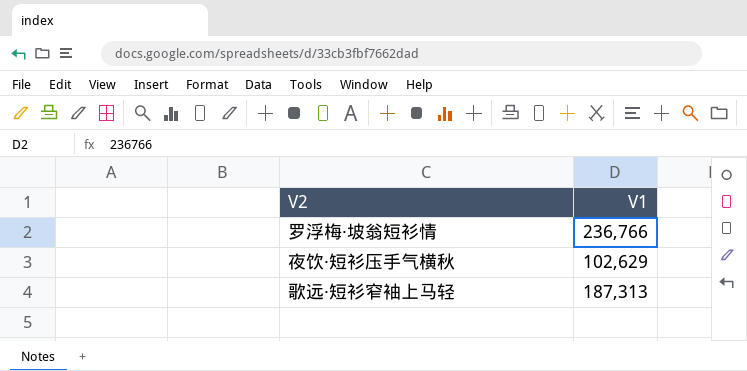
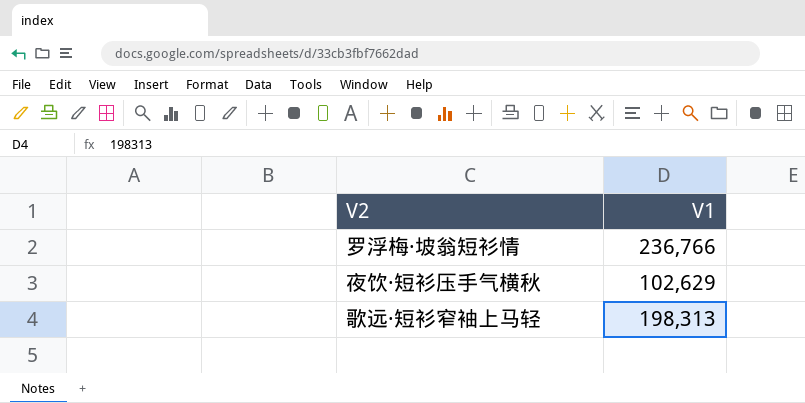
歌远·短衫窄袖上马轻 | V1: 187,313 -> 198,313

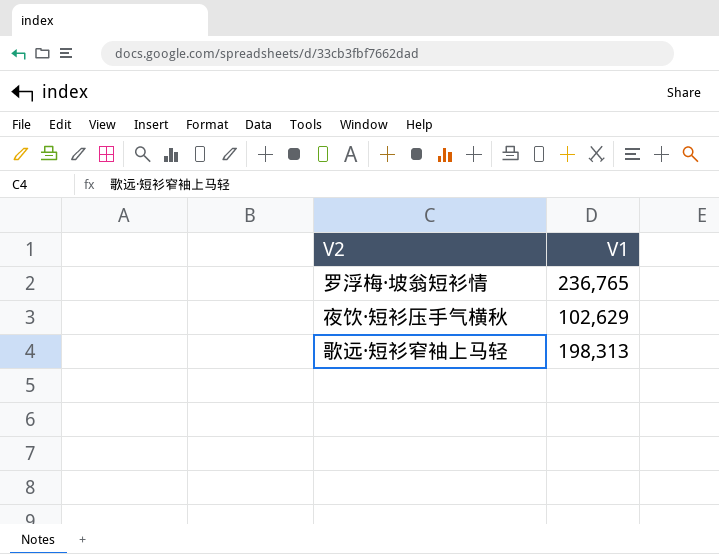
罗浮梅·坡翁短衫情 | V1: 236,766 -> 236,765

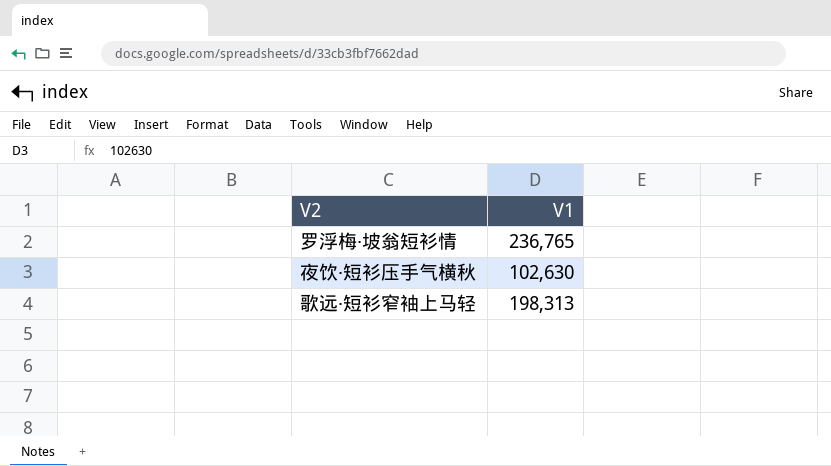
夜饮·短衫压手气横秋 | V1: 102,629 -> 102,630

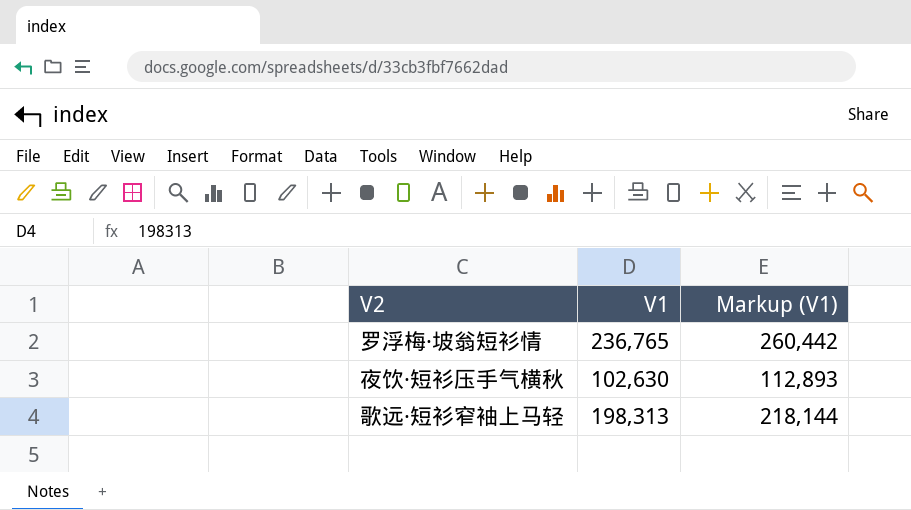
column Markup (V1) | formula: none -> [V1] * 1.1

